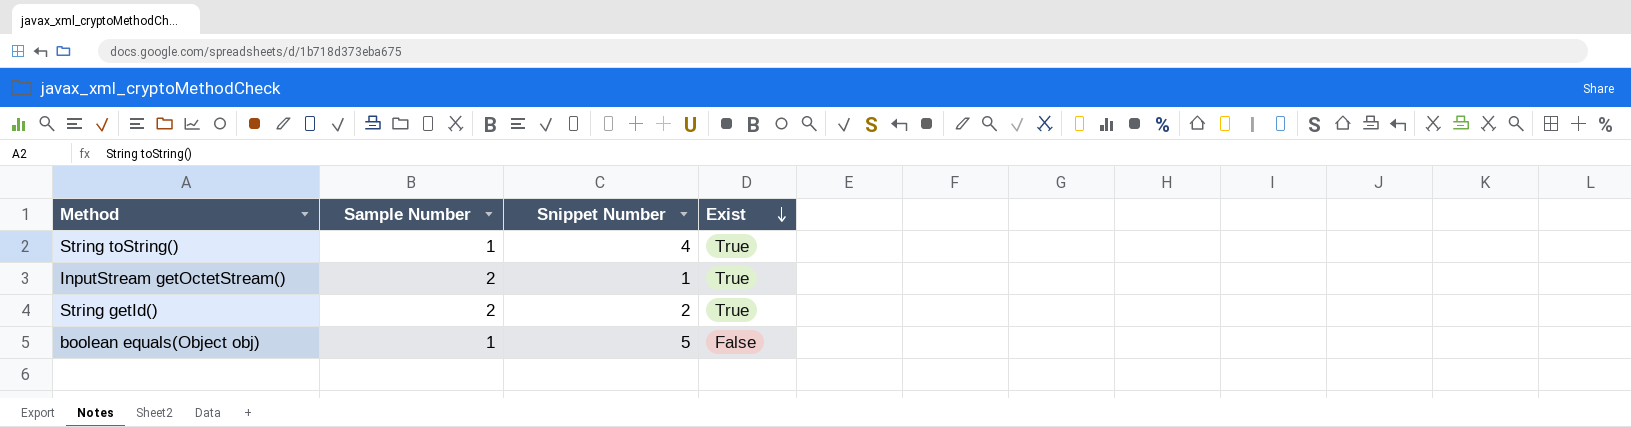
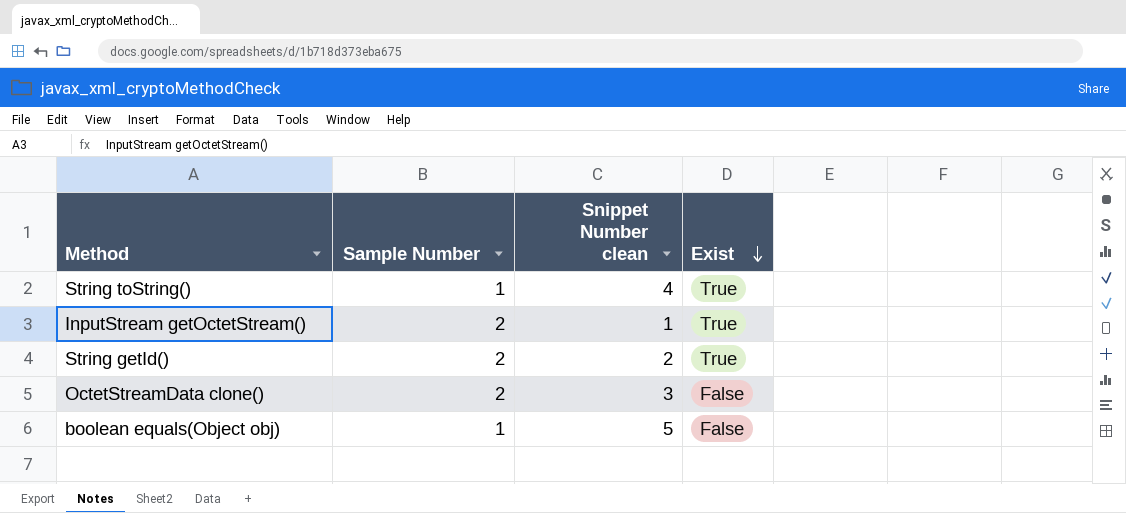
column name: Snippet Number -> Snippet Number clean
row OctetStreamData clone(): none -> 2 | 3 | False

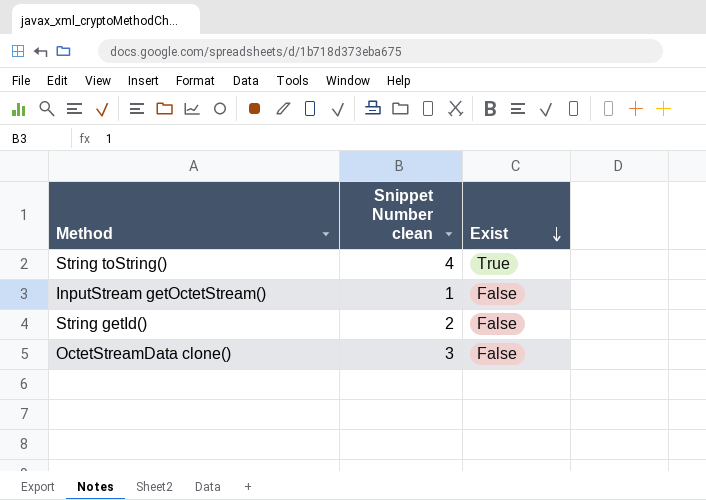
column Sample Number | position: 2 -> none
row boolean equals(Object obj): 1 | 5 | False -> none
InputStream getOctetStream() | Exist: True -> False
String getId() | Exist: True -> False

